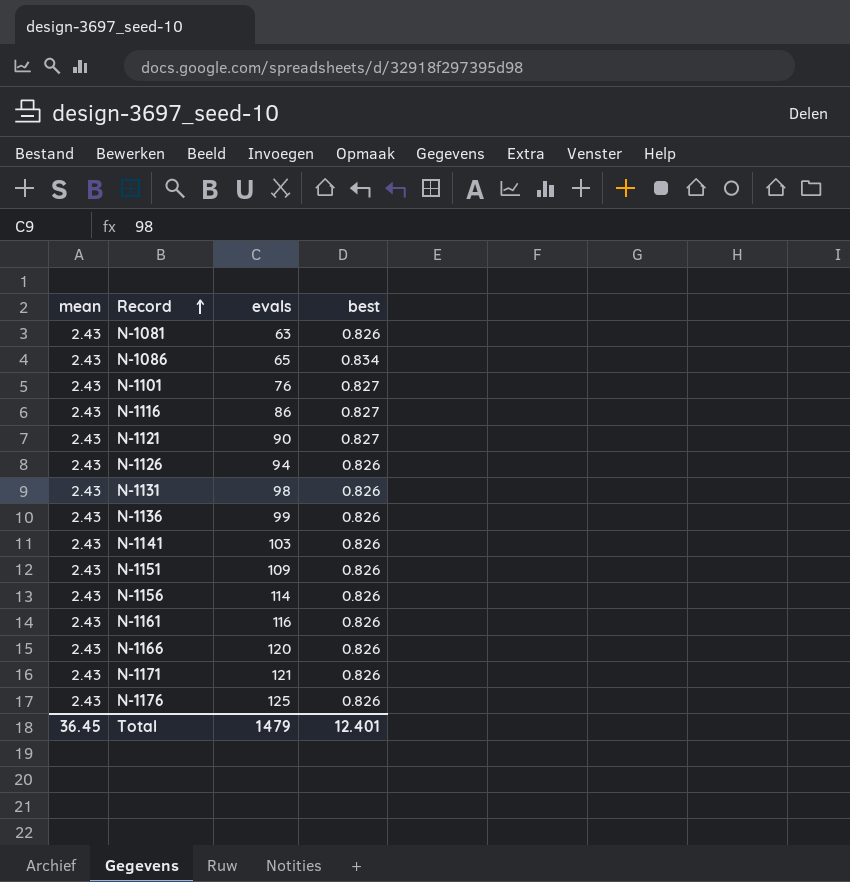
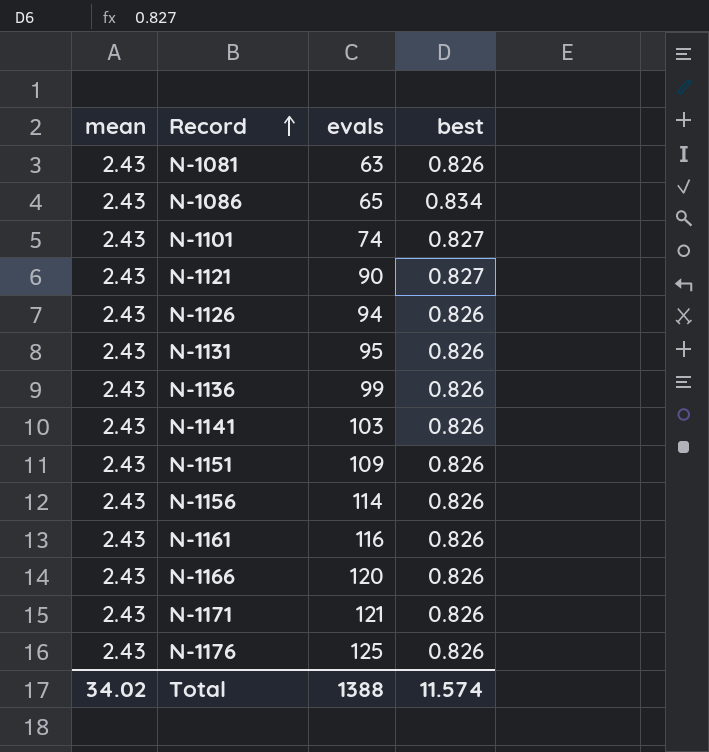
row N-1116: 2.43 | 86 | 0.827 -> none
N-1101 | evals: 76 -> 74
N-1131 | evals: 98 -> 95
Total | mean: 36.45 -> 34.02
Total | evals: 1479 -> 1388
Total | best: 12.401 -> 11.574

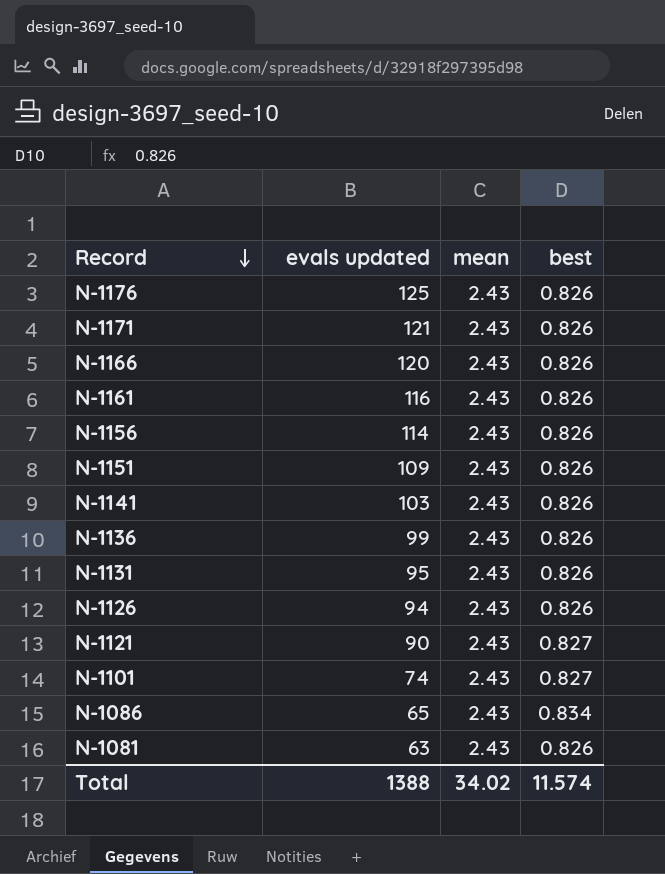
row order: Record ascending -> Record descending
column name: evals -> evals updated
column mean | position: 1 -> 3

